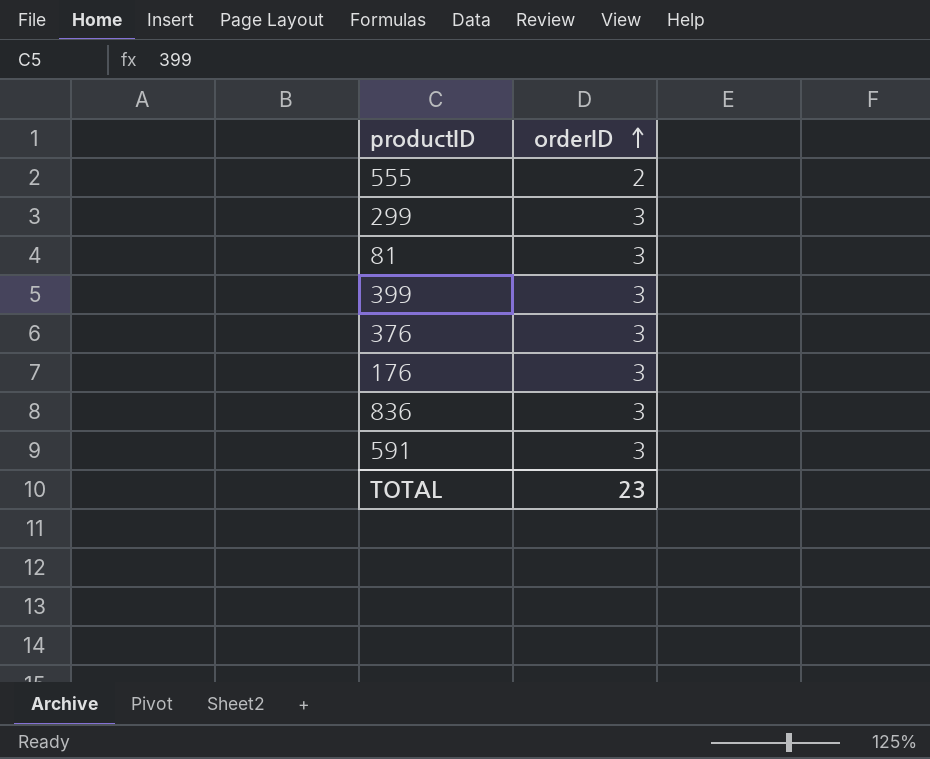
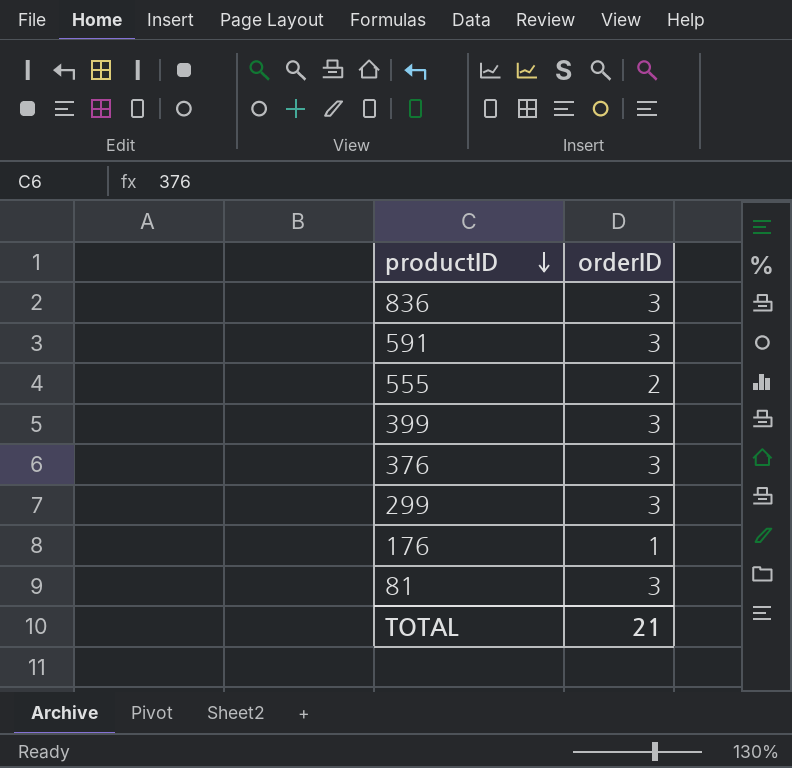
row order: orderID ascending -> productID descending
176 | orderID: 3 -> 1
TOTAL | orderID: 23 -> 21

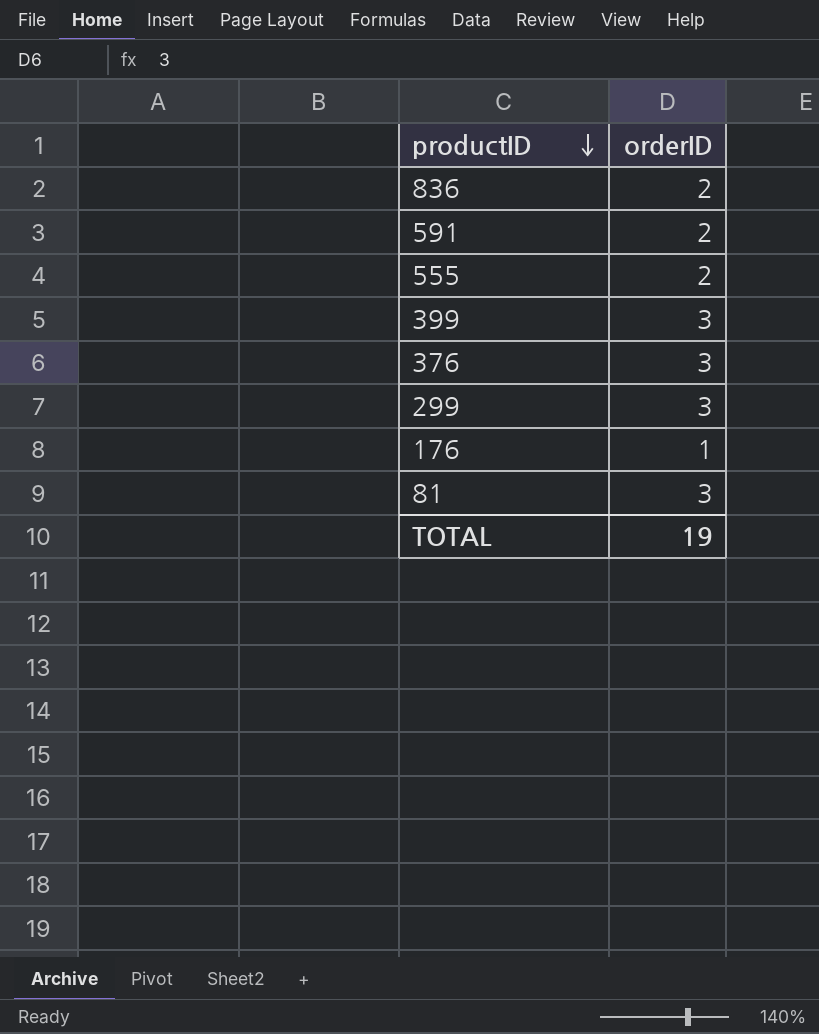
836 | orderID: 3 -> 2
591 | orderID: 3 -> 2
TOTAL | orderID: 21 -> 19

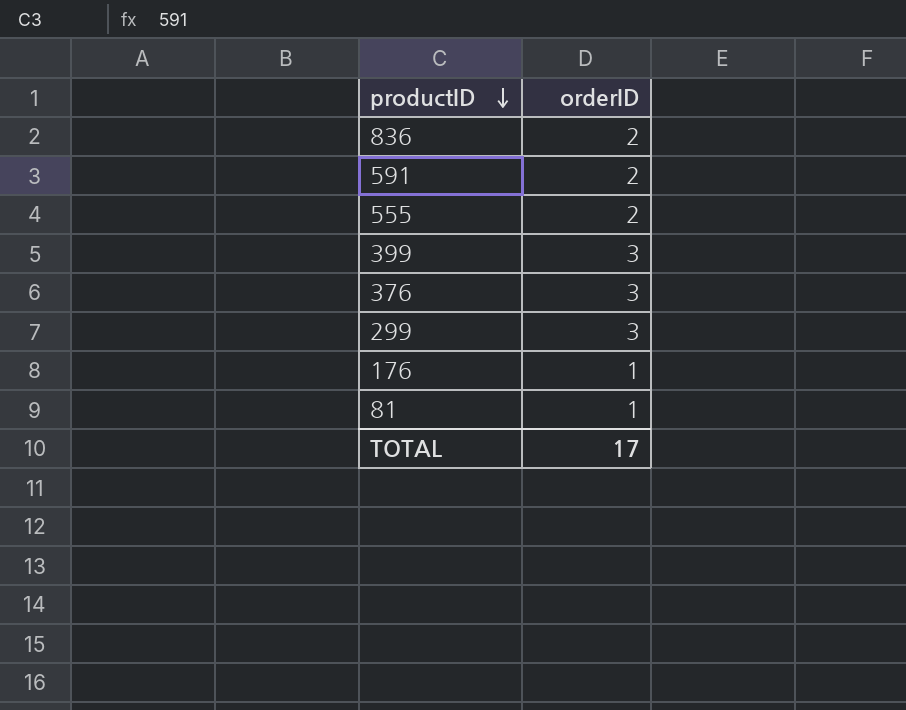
81 | orderID: 3 -> 1
TOTAL | orderID: 19 -> 17

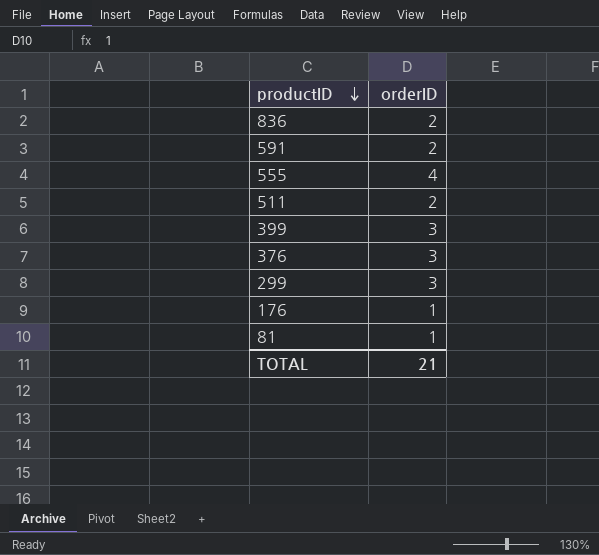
555 | orderID: 2 -> 4
row 511: none -> 2
TOTAL | orderID: 17 -> 21

